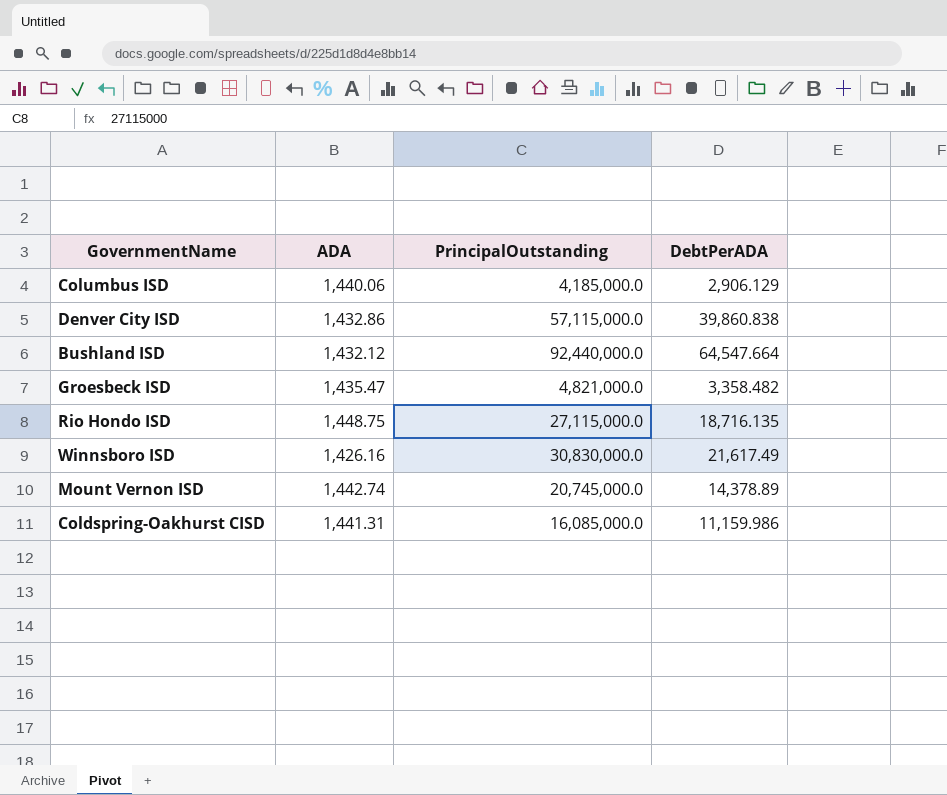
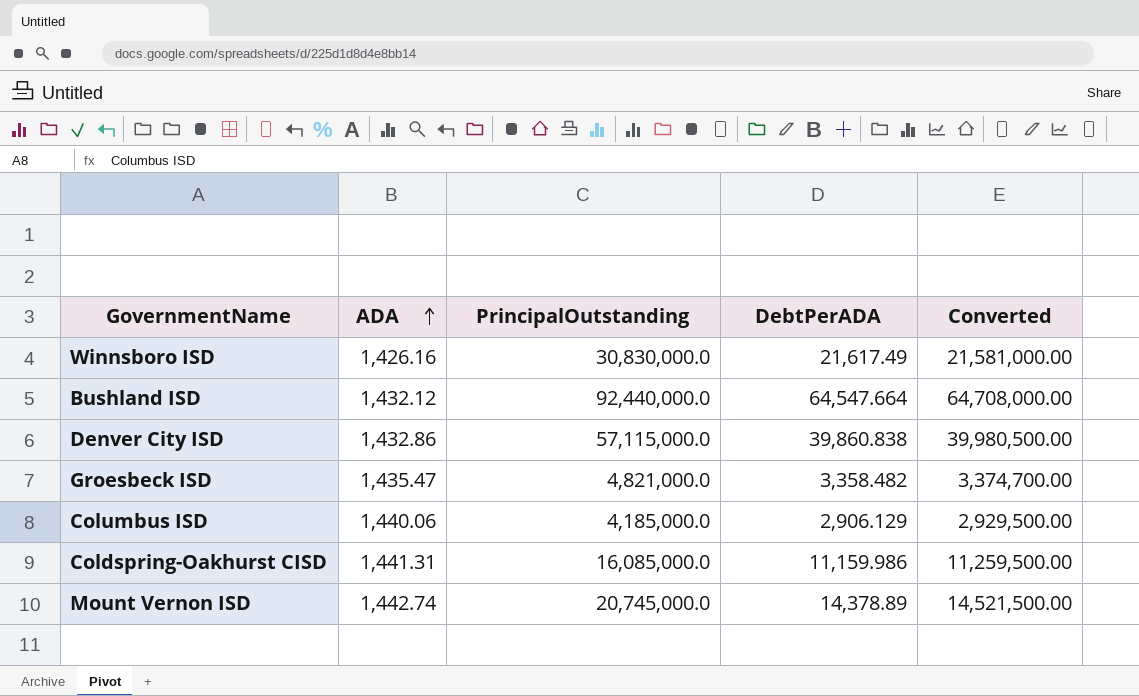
row order: none -> ADA ascending
column Converted | formula: none -> [PrincipalOutstanding] * 0.7
row Rio Hondo ISD: 1,448.75 | 27,115,000.0 | 18,716.135 -> none

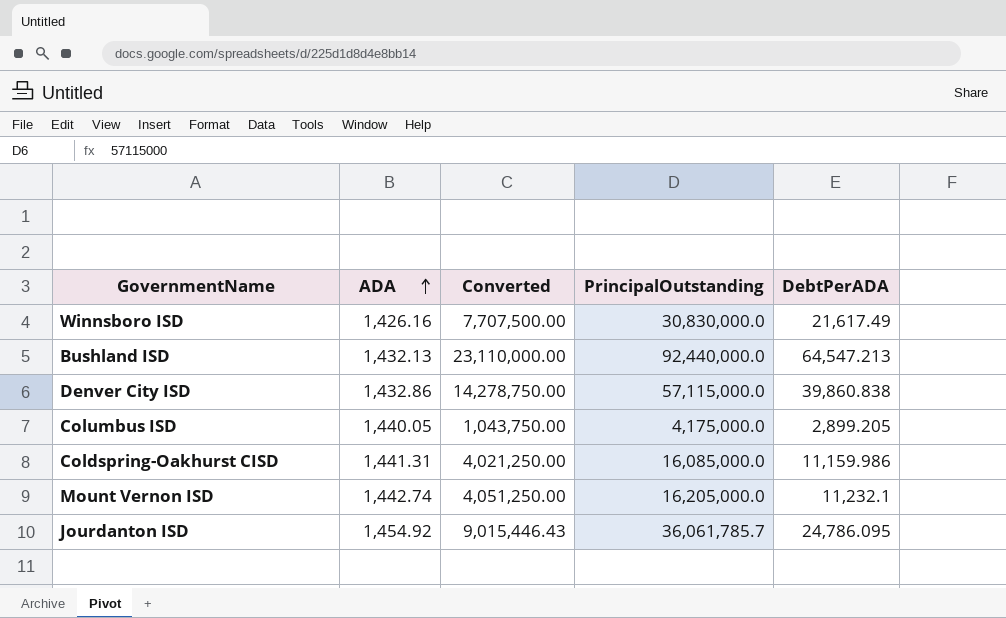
column Converted | formula: [PrincipalOutstanding] * 0.7 -> [PrincipalOutstanding] * 0.25
column Converted | position: 5 -> 3
row Groesbeck ISD: 1,435.47 | 4,821,000.0 | 3,358.482 | 3,374,700.00 -> none
Bushland ISD | ADA: 1,432.12 -> 1,432.13
Bushland ISD | DebtPerADA: 64,547.664 -> 64,547.213
Columbus ISD | ADA: 1,440.06 -> 1,440.05
Columbus ISD | PrincipalOutstanding: 4,185,000.0 -> 4,175,000.0
Columbus ISD | DebtPerADA: 2,906.129 -> 2,899.205
Mount Vernon ISD | PrincipalOutstanding: 20,745,000.0 -> 16,205,000.0
Mount Vernon ISD | DebtPerADA: 14,378.89 -> 11,232.1
row Jourdanton ISD: none -> 1,454.92 | 9,015,446.43 | 36,061,785.7 | 24,786.095

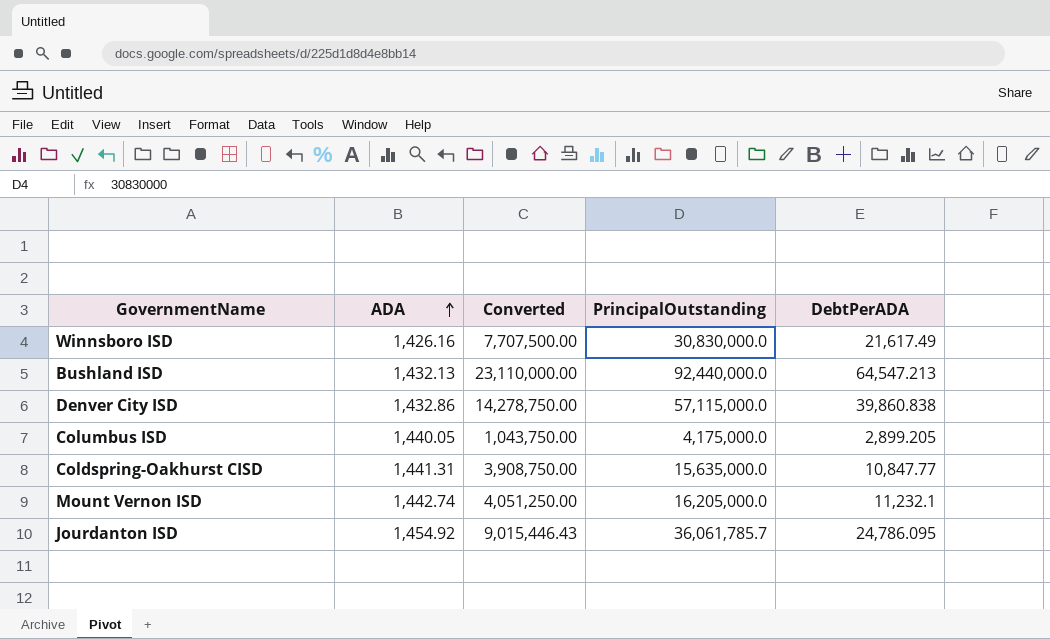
Coldspring-Oakhurst CISD | Converted: 4,021,250.00 -> 3,908,750.00
Coldspring-Oakhurst CISD | PrincipalOutstanding: 16,085,000.0 -> 15,635,000.0
Coldspring-Oakhurst CISD | DebtPerADA: 11,159.986 -> 10,847.77

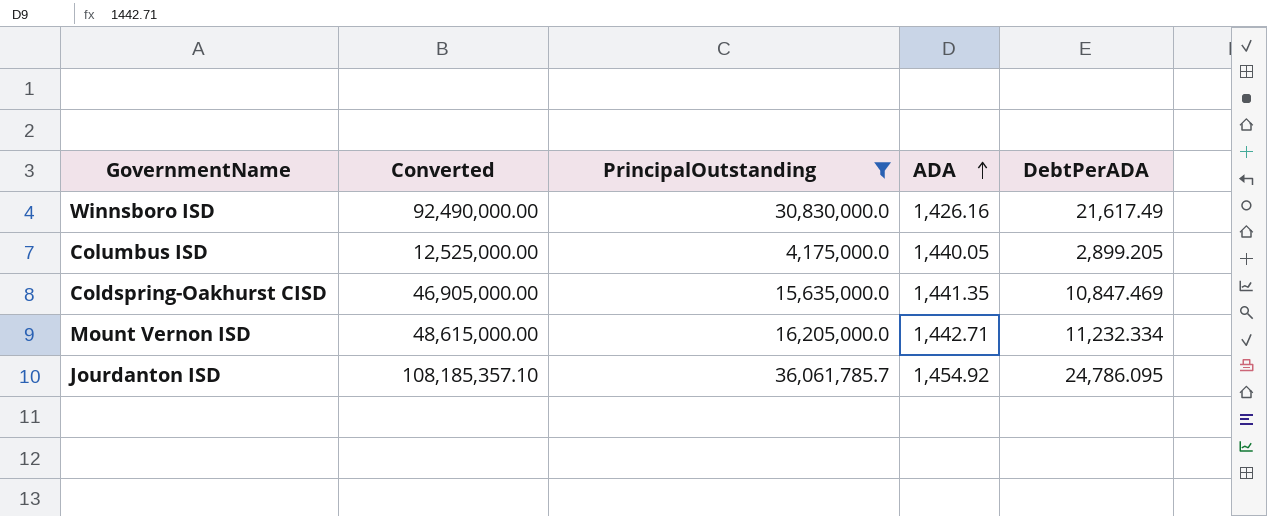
filter: none -> PrincipalOutstanding <= 36,061,785.7
column Converted | formula: [PrincipalOutstanding] * 0.25 -> [PrincipalOutstanding] * 3
column ADA | position: 2 -> 4
Coldspring-Oakhurst CISD | ADA: 1,441.31 -> 1,441.35
Coldspring-Oakhurst CISD | DebtPerADA: 10,847.77 -> 10,847.469
Mount Vernon ISD | ADA: 1,442.74 -> 1,442.71
Mount Vernon ISD | DebtPerADA: 11,232.1 -> 11,232.334

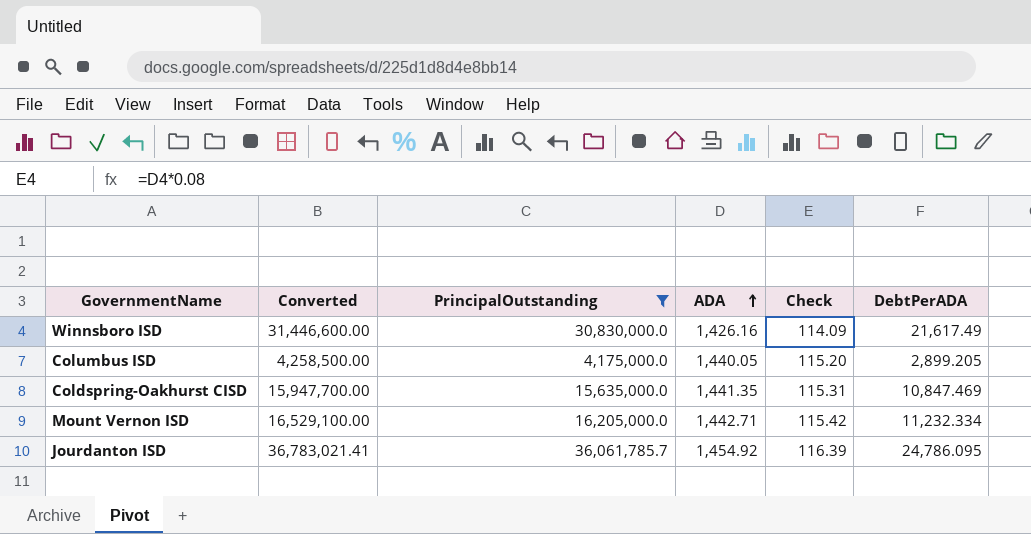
column Converted | formula: [PrincipalOutstanding] * 3 -> [PrincipalOutstanding] * 1.02
column Check | formula: none -> [ADA] * 0.08

